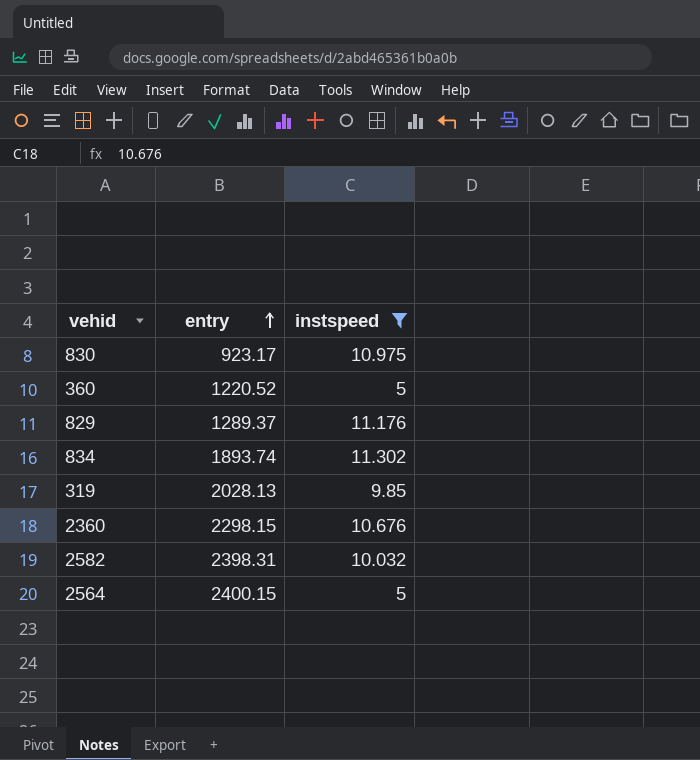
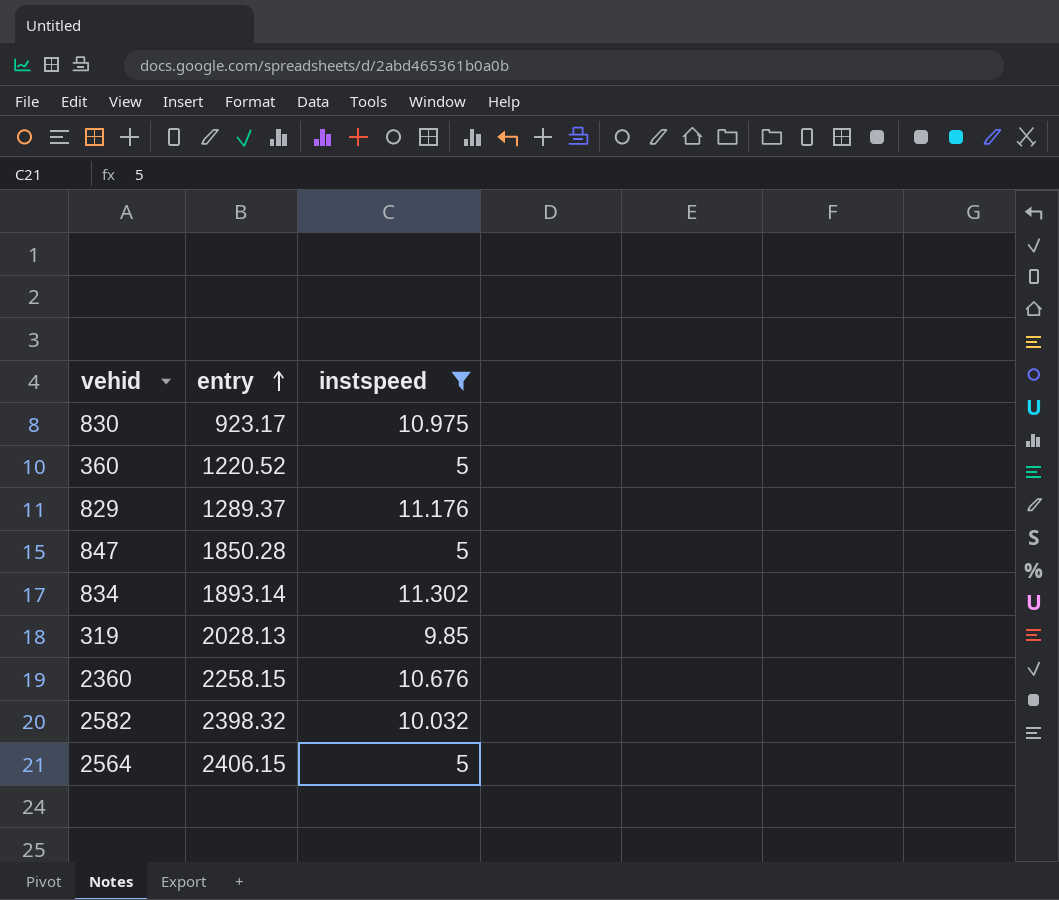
row 847: none -> 1850.28 | 5
834 | entry: 1893.74 -> 1893.14
2360 | entry: 2298.15 -> 2258.15
2582 | entry: 2398.31 -> 2398.32
2564 | entry: 2400.15 -> 2406.15

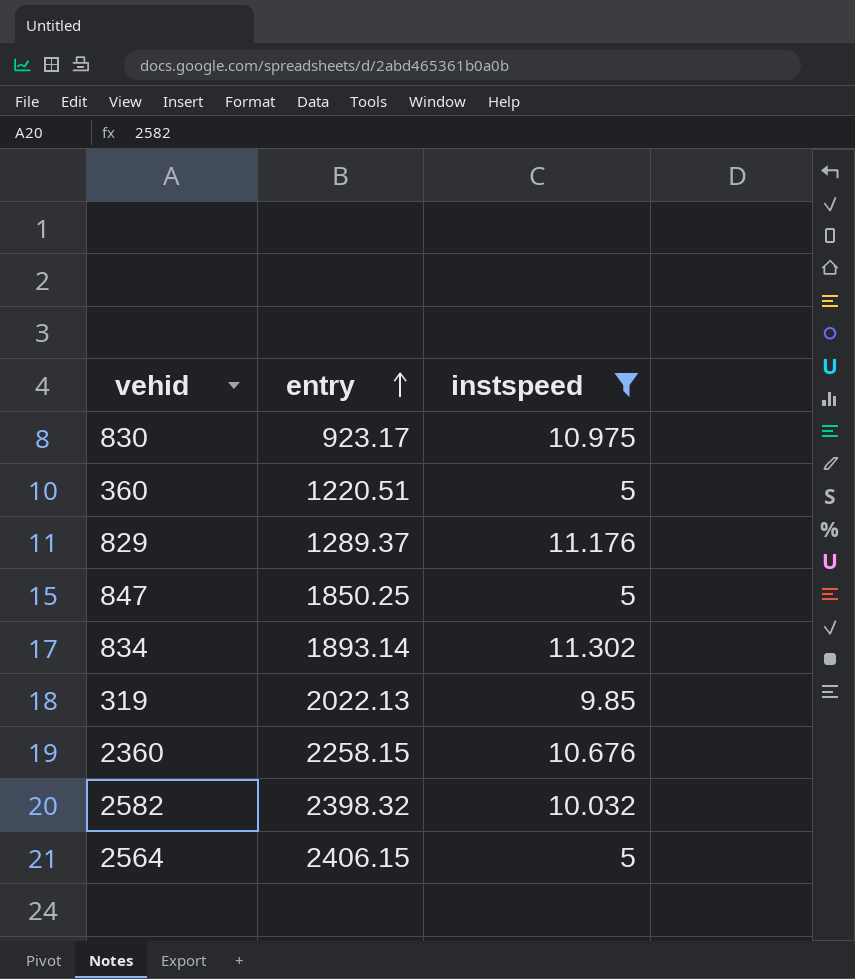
360 | entry: 1220.52 -> 1220.51
847 | entry: 1850.28 -> 1850.25
319 | entry: 2028.13 -> 2022.13

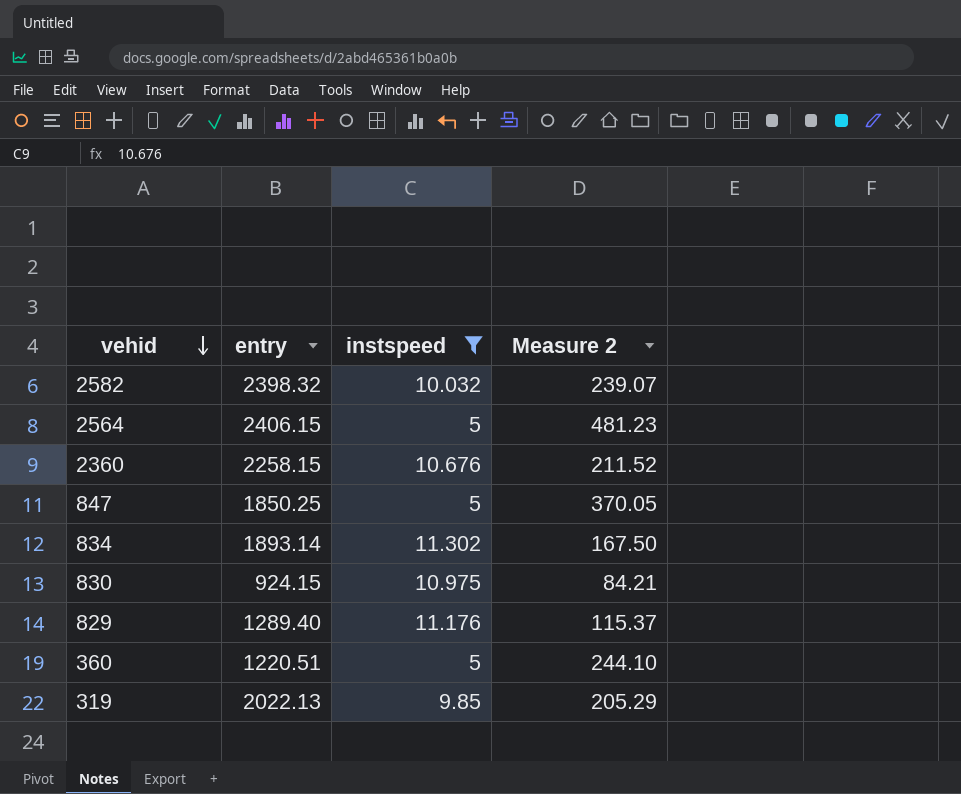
row order: entry ascending -> vehid descending
column Measure 2 | formula: none -> [entry] / [instspeed]
830 | entry: 923.17 -> 924.15
829 | entry: 1289.37 -> 1289.40

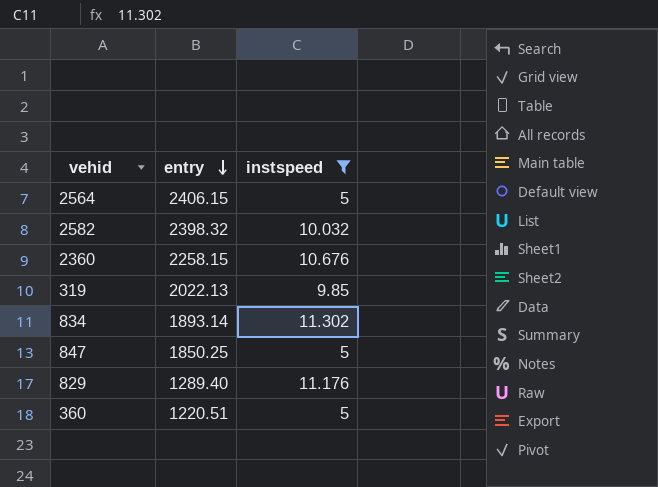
row order: vehid descending -> entry descending
column Measure 2 | formula: [entry] / [instspeed] -> none
row 830: 924.15 | 10.975 | 84.21 -> none

